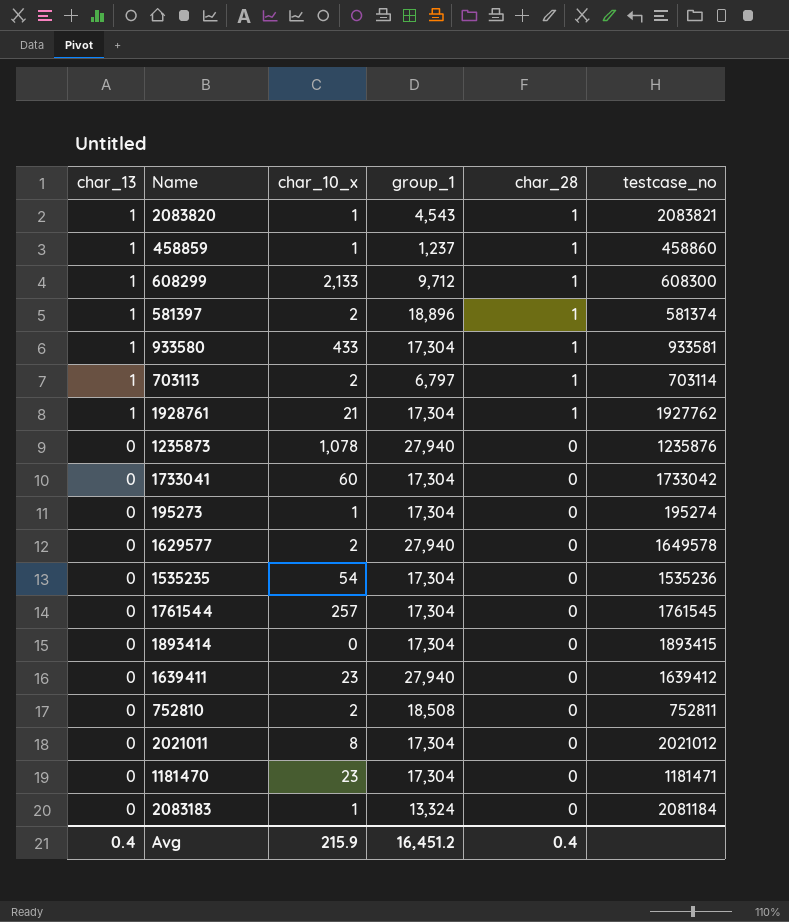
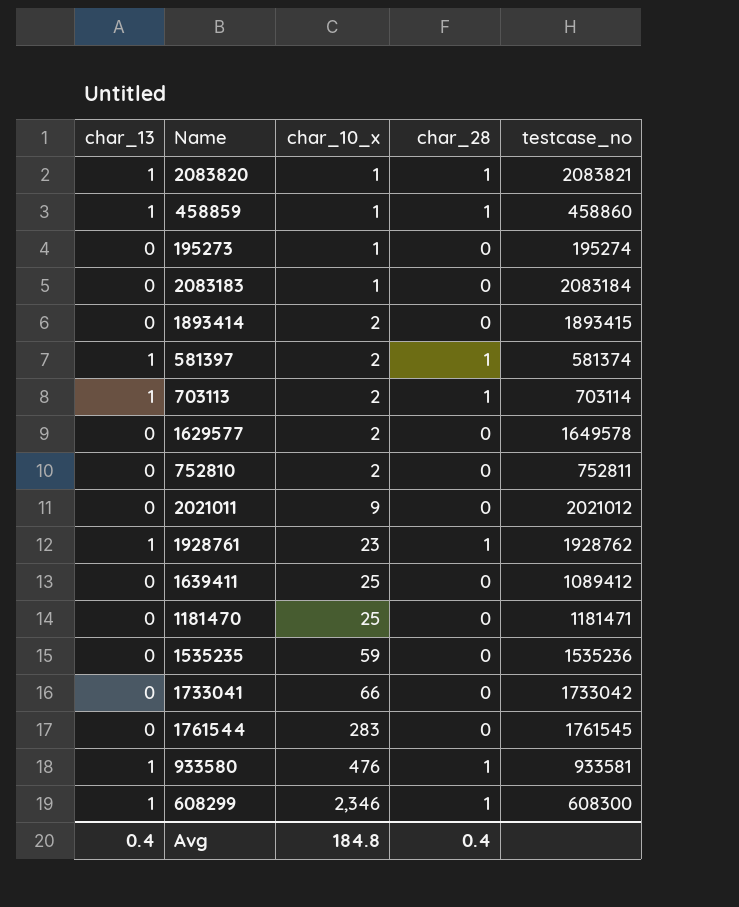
row order: char_13 descending -> char_10_x ascending
column group_1 | position: 4 -> none
row 1235873: 0 | 1,078 | 27,940 | 0 | 1235876 -> none
2083183 | testcase_no: 2081184 -> 2083184
1893414 | char_10_x: 0 -> 2
2021011 | char_10_x: 8 -> 9
1928761 | char_10_x: 21 -> 23
1928761 | testcase_no: 1927762 -> 1928762
1639411 | char_10_x: 23 -> 25
1639411 | testcase_no: 1639412 -> 1089412
1181470 | char_10_x: 23 -> 25
1535235 | char_10_x: 54 -> 59
1733041 | char_10_x: 60 -> 66
1761544 | char_10_x: 257 -> 283
933580 | char_10_x: 433 -> 476
608299 | char_10_x: 2,133 -> 2,346
Avg | char_10_x: 215.9 -> 184.8

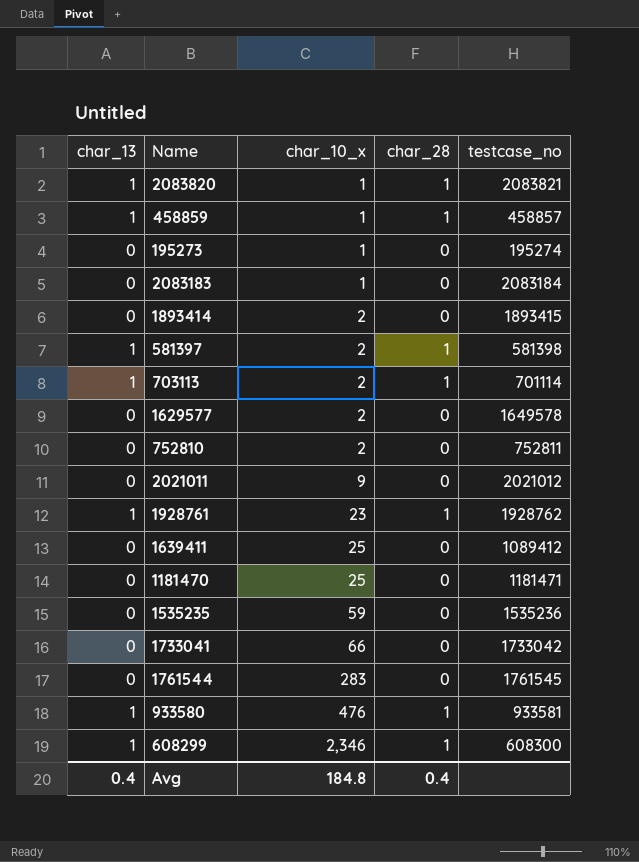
458859 | testcase_no: 458860 -> 458857
581397 | testcase_no: 581374 -> 581398
703113 | testcase_no: 703114 -> 701114

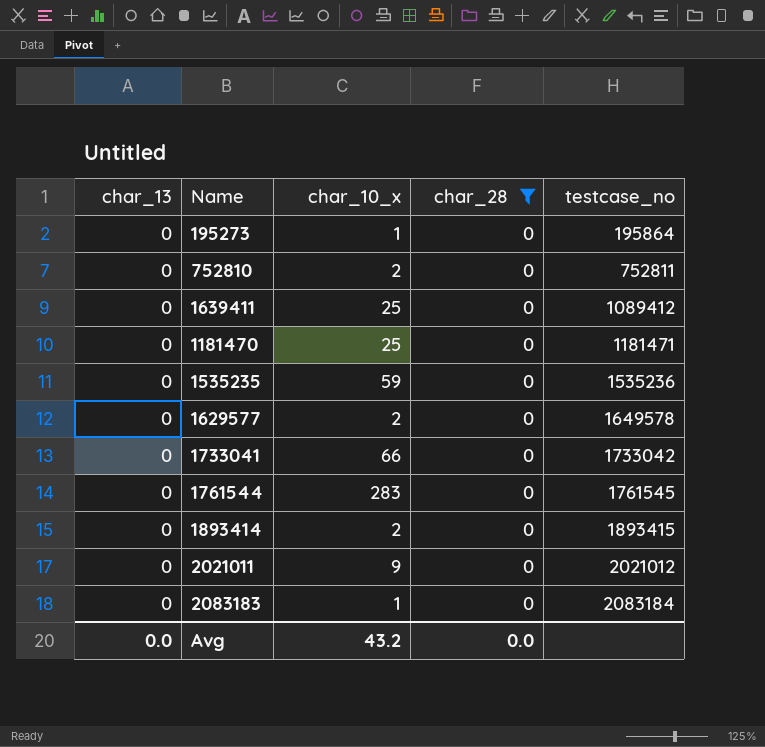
filter: none -> char_28 = 0
row order: char_10_x ascending -> testcase_no ascending
195273 | testcase_no: 195274 -> 195864
Avg | char_13: 0.4 -> 0.0
Avg | char_10_x: 184.8 -> 43.2
Avg | char_28: 0.4 -> 0.0

